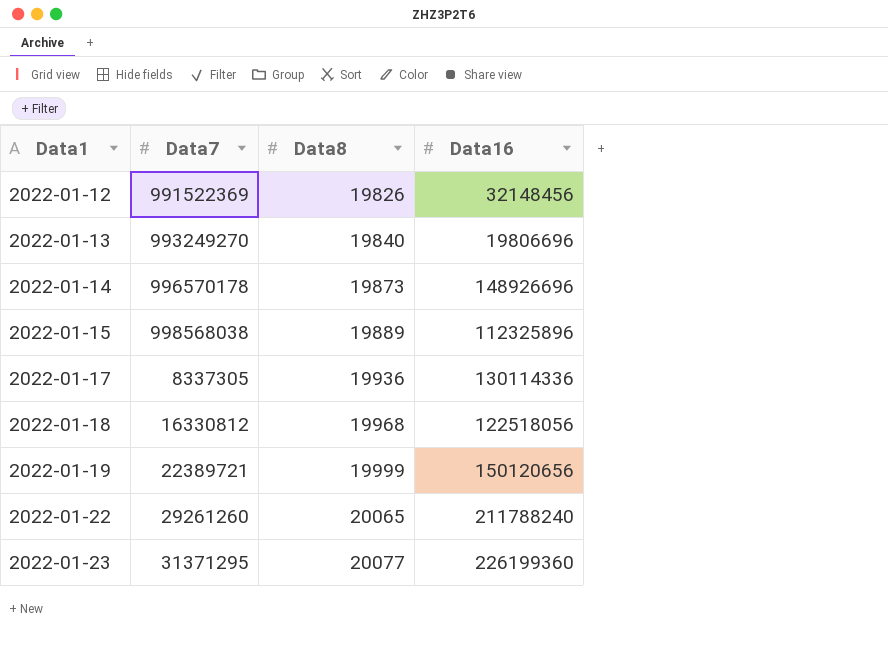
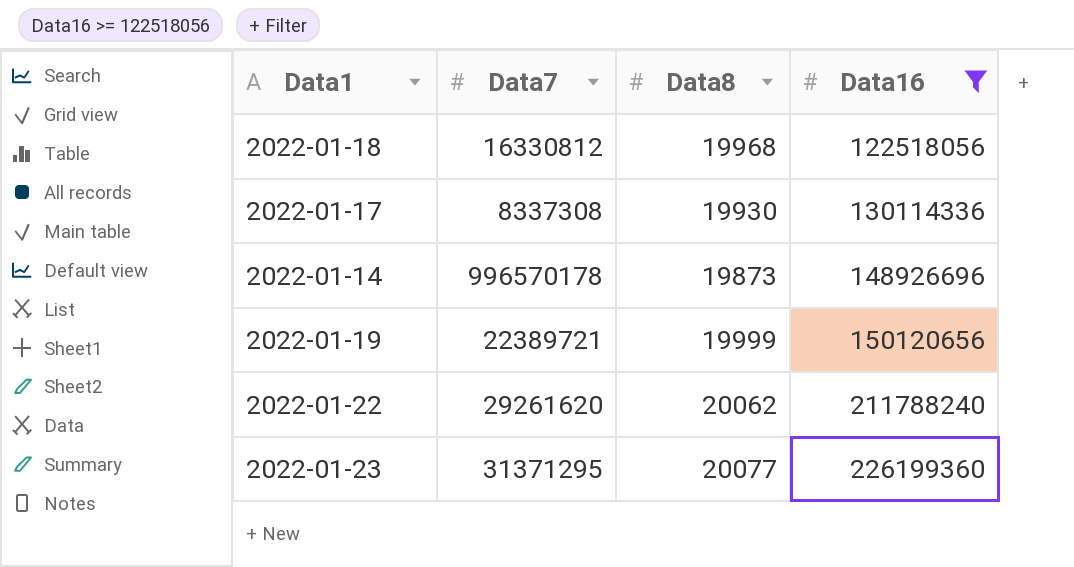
filter: none -> Data16 >= 122518056
row order: Data1 ascending -> Data16 ascending
2022-01-17 | Data7: 8337305 -> 8337308
2022-01-17 | Data8: 19936 -> 19930
2022-01-22 | Data7: 29261260 -> 29261620
2022-01-22 | Data8: 20065 -> 20062

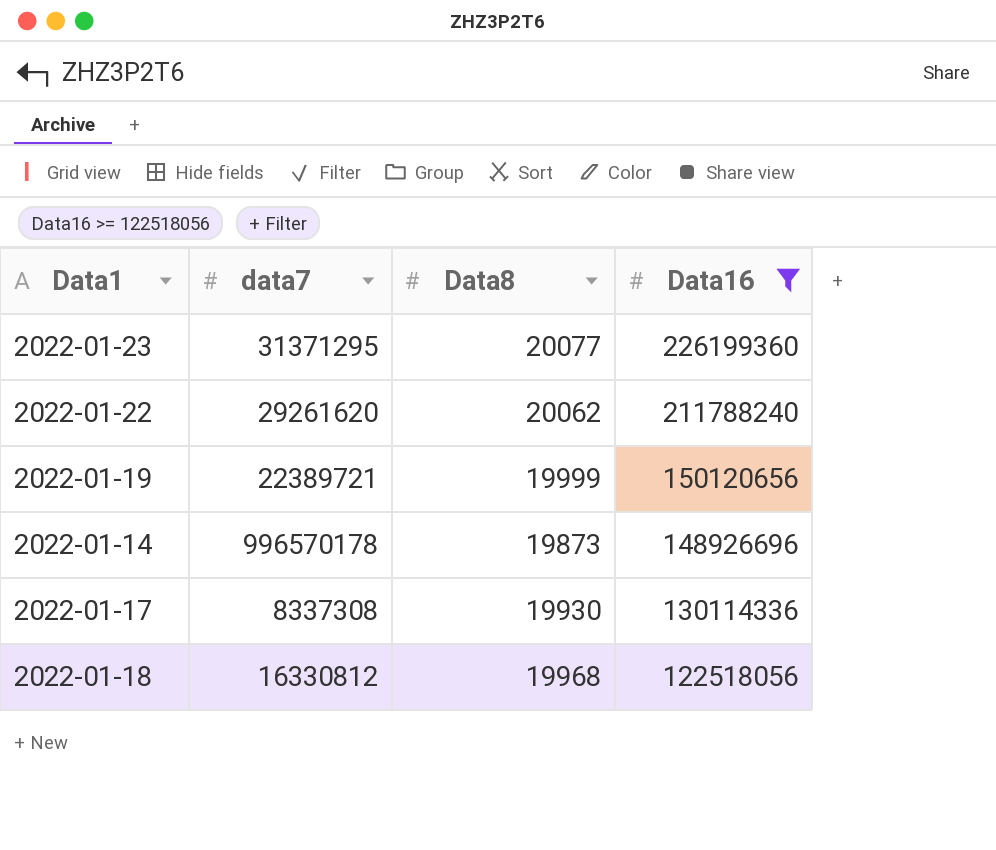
row order: Data16 ascending -> Data16 descending
column name: Data7 -> data7

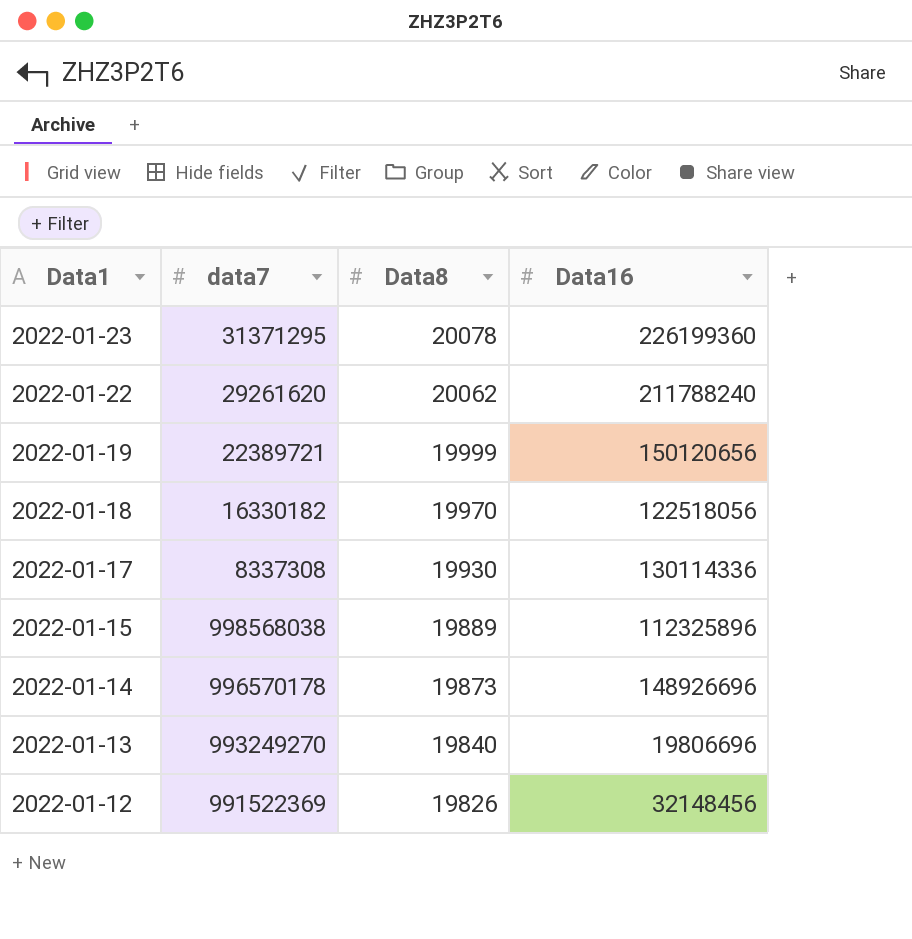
filter: Data16 >= 122518056 -> none
row order: Data16 descending -> Data1 descending
2022-01-23 | Data8: 20077 -> 20078
2022-01-18 | data7: 16330812 -> 16330182
2022-01-18 | Data8: 19968 -> 19970

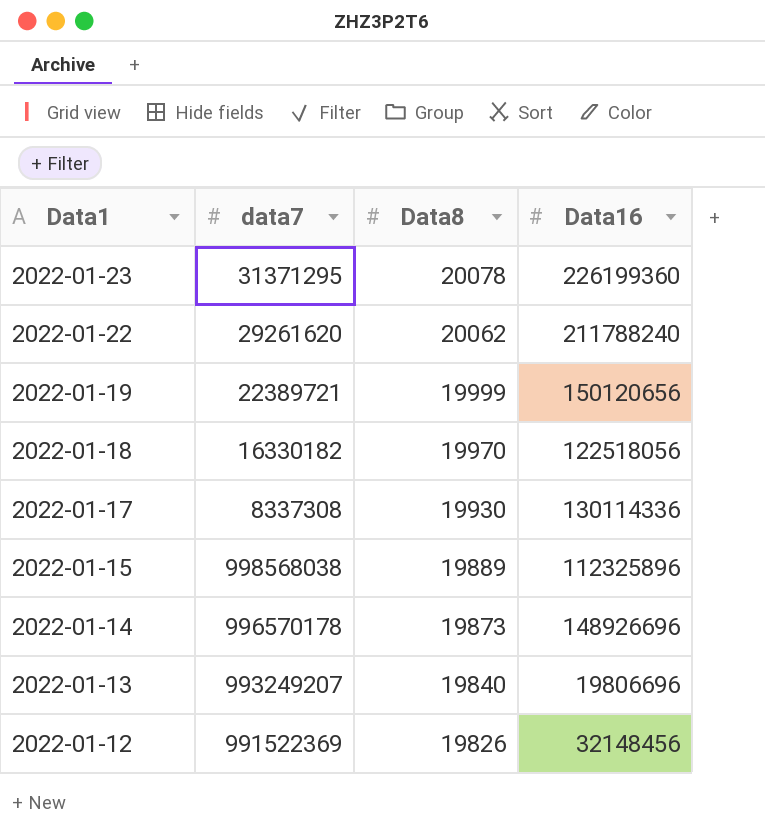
2022-01-13 | data7: 993249270 -> 993249207

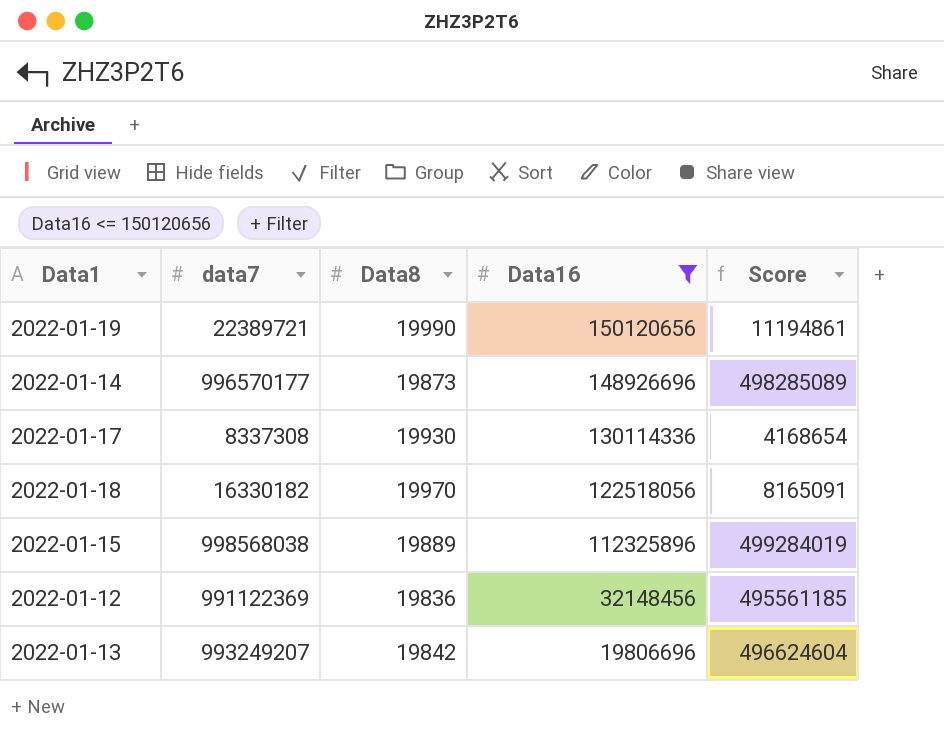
filter: none -> Data16 <= 150120656
row order: Data1 descending -> Data16 descending
column Score | formula: none -> [data7] * 0.5
2022-01-19 | Data8: 19999 -> 19990
2022-01-14 | data7: 996570178 -> 996570177
2022-01-12 | data7: 991522369 -> 991122369
2022-01-12 | Data8: 19826 -> 19836
2022-01-13 | Data8: 19840 -> 19842

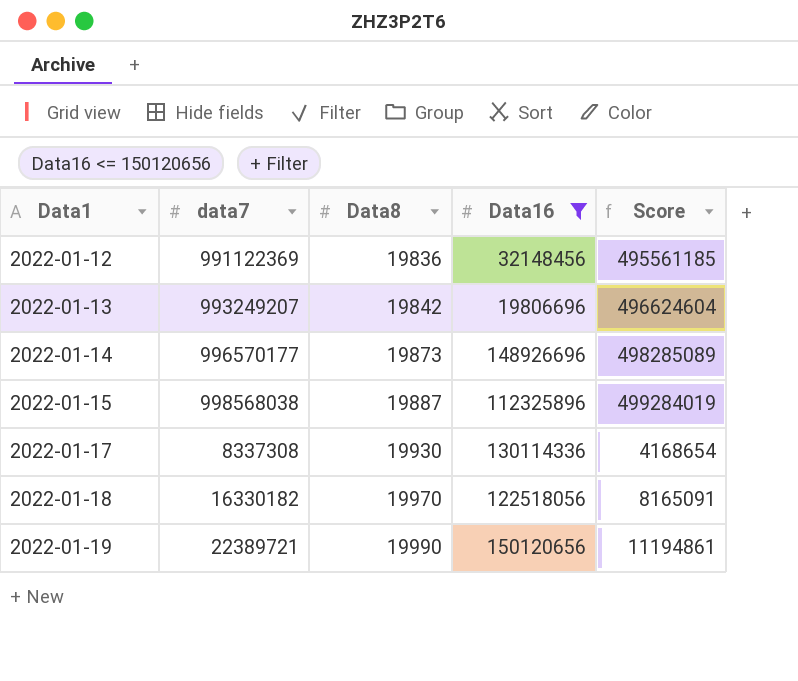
row order: Data16 descending -> Data1 ascending
2022-01-15 | Data8: 19889 -> 19887

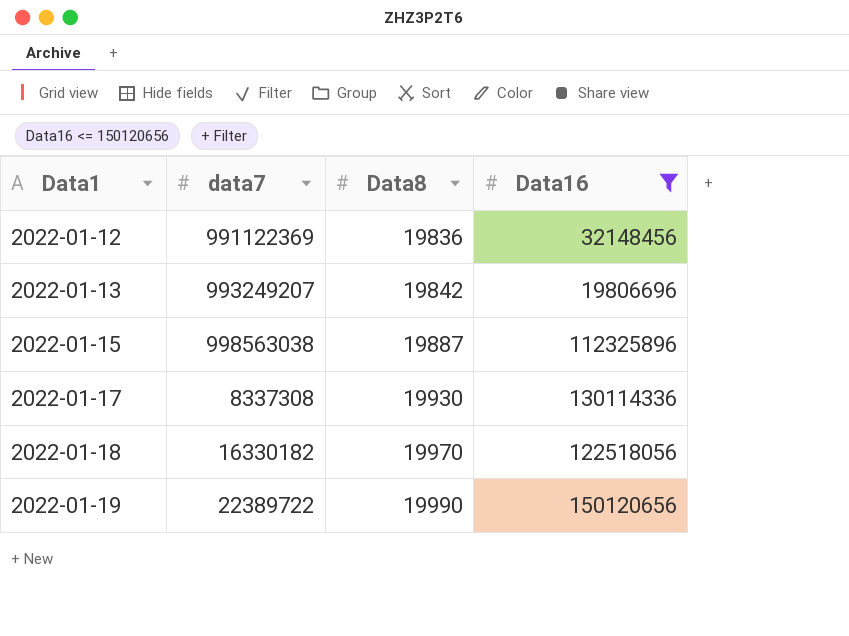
column Score | formula: [data7] * 0.5 -> none
row 2022-01-14: 996570177 | 19873 | 148926696 | 498285089 -> none
2022-01-15 | data7: 998568038 -> 998563038
2022-01-19 | data7: 22389721 -> 22389722

